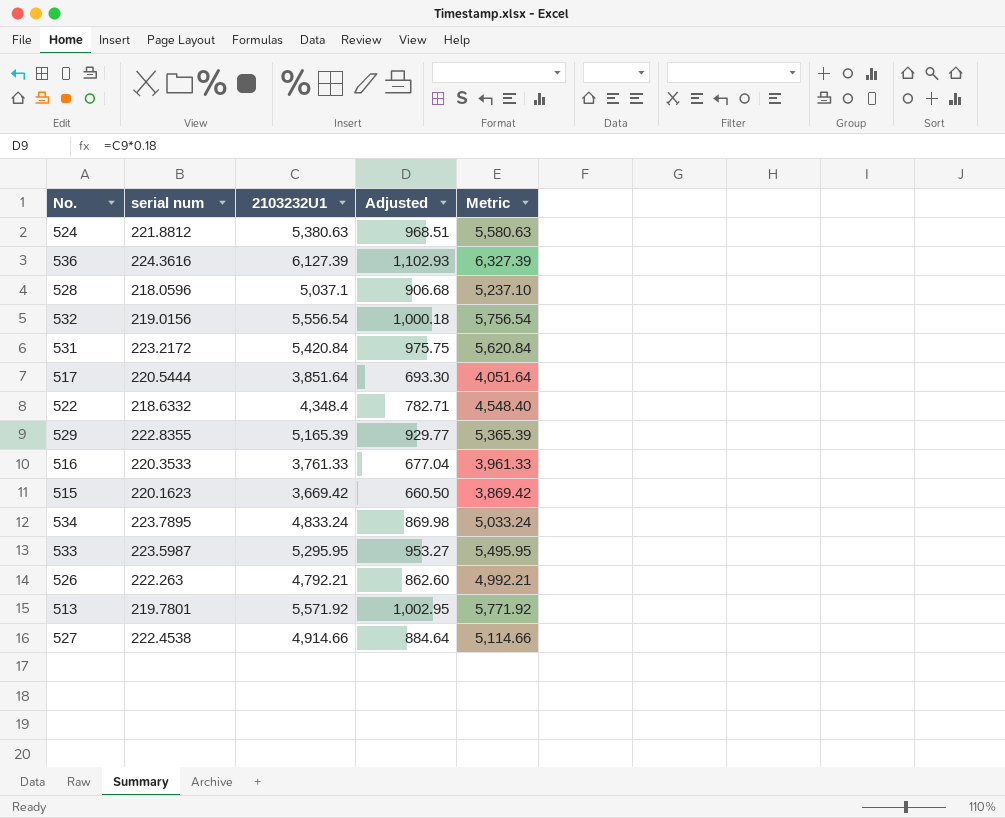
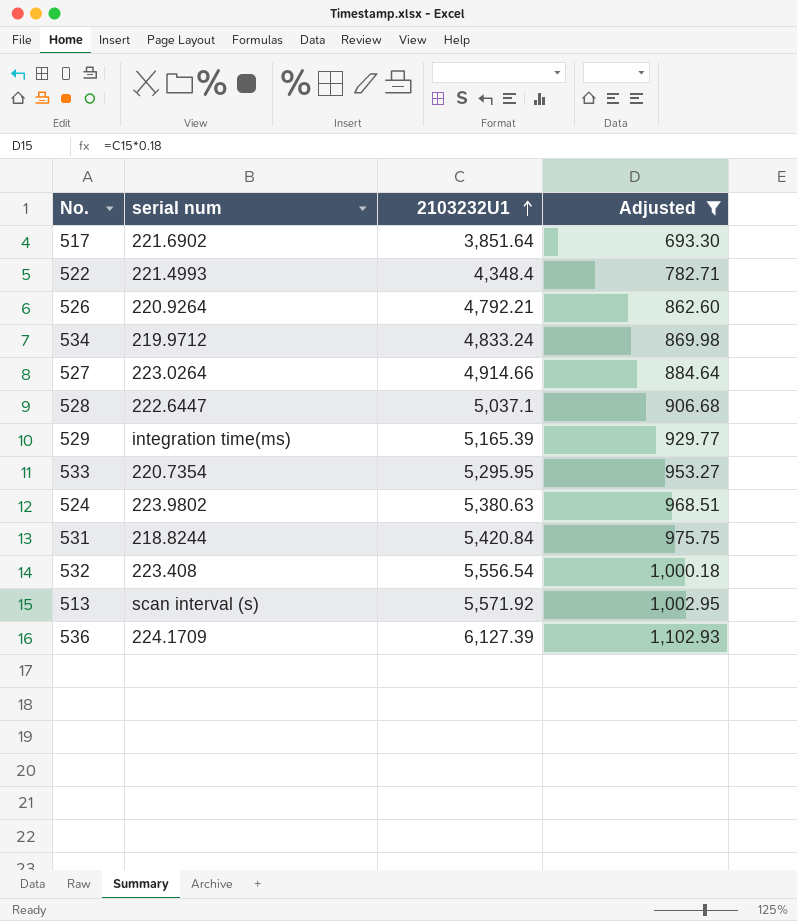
filter: none -> Adjusted >= 693.30
row order: none -> 2103232U1 ascending
column Metric | formula: [2103232U1] + 200 -> none
517 | serial num: 220.5444 -> 221.6902
522 | serial num: 218.6332 -> 221.4993
526 | serial num: 222.263 -> 220.9264
534 | serial num: 223.7895 -> 219.9712
527 | serial num: 222.4538 -> 223.0264
528 | serial num: 218.0596 -> 222.6447
529 | serial num: 222.8355 -> integration time(ms)
533 | serial num: 223.5987 -> 220.7354
524 | serial num: 221.8812 -> 223.9802
531 | serial num: 223.2172 -> 218.8244
532 | serial num: 219.0156 -> 223.408
513 | serial num: 219.7801 -> scan interval (s)
536 | serial num: 224.3616 -> 224.1709

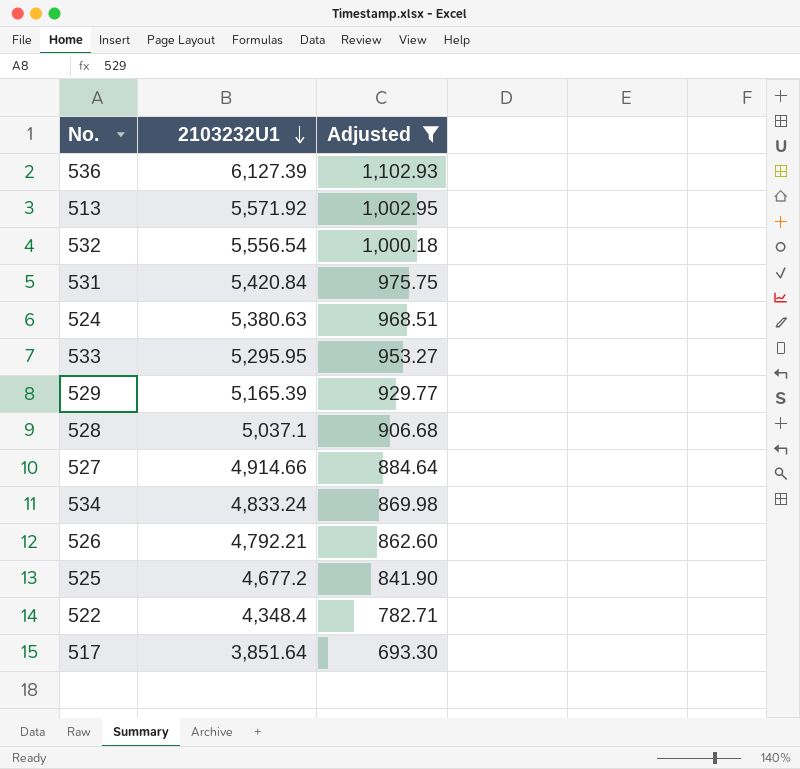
row order: 2103232U1 ascending -> 2103232U1 descending
column serial num | position: 2 -> none
row 525: none -> 4,677.2 | 841.90

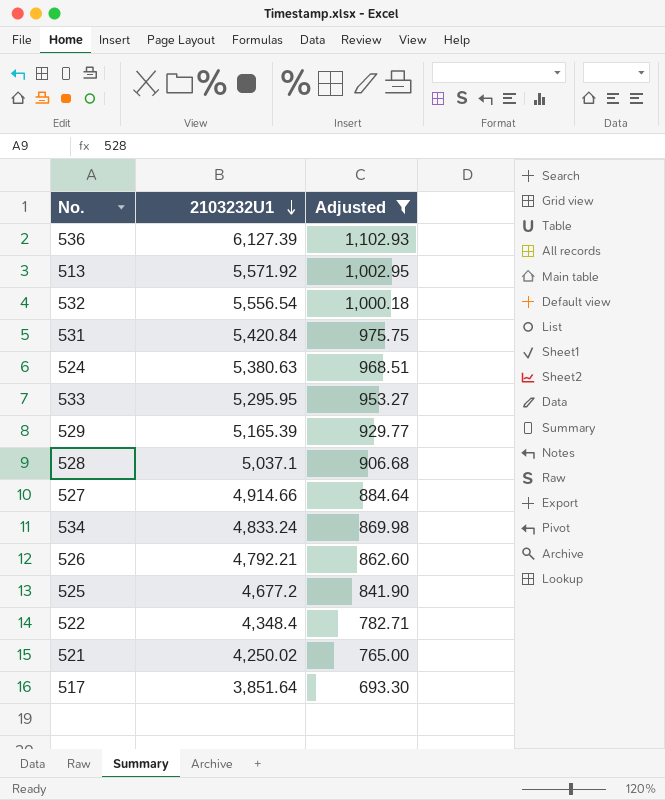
row 521: none -> 4,250.02 | 765.00

